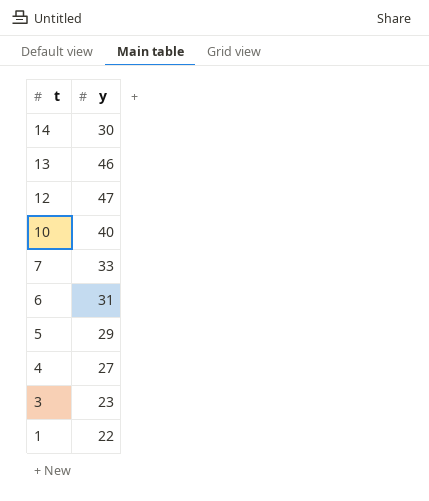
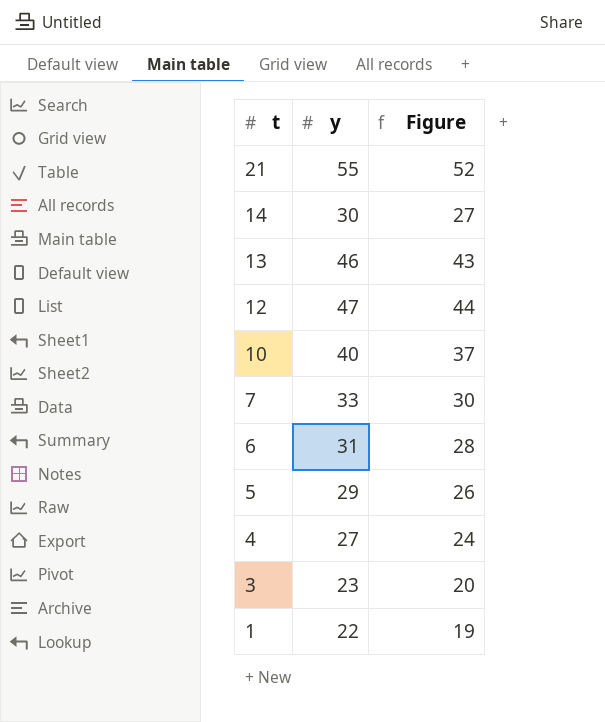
column Figure | formula: none -> [y] - 3
row 21: none -> 55 | 52

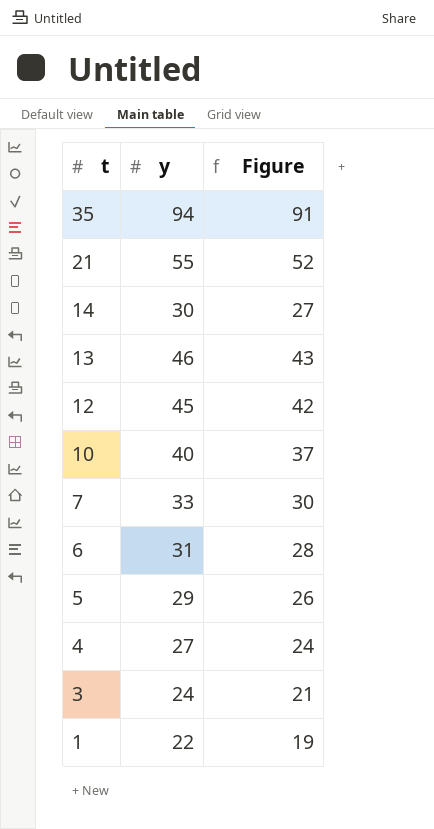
row 35: none -> 94 | 91
12 | y: 47 -> 45
12 | Figure: 44 -> 42
3 | y: 23 -> 24
3 | Figure: 20 -> 21

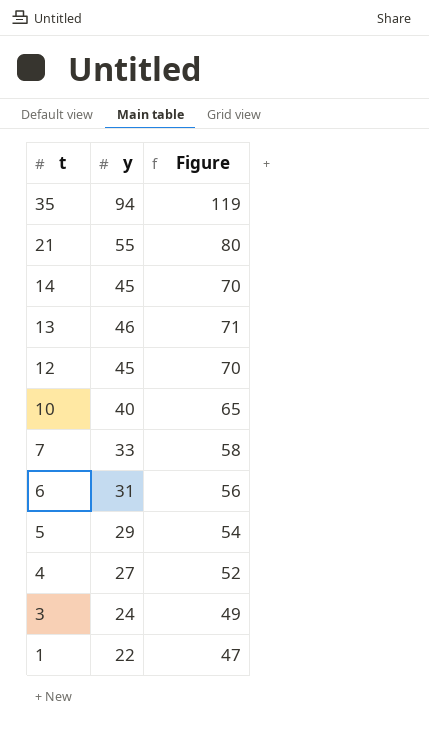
column Figure | formula: [y] - 3 -> [y] + 25
14 | y: 30 -> 45

